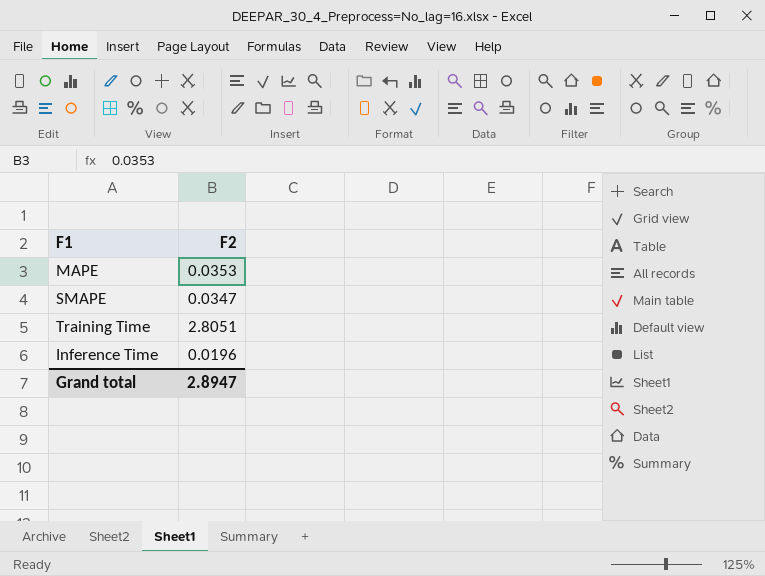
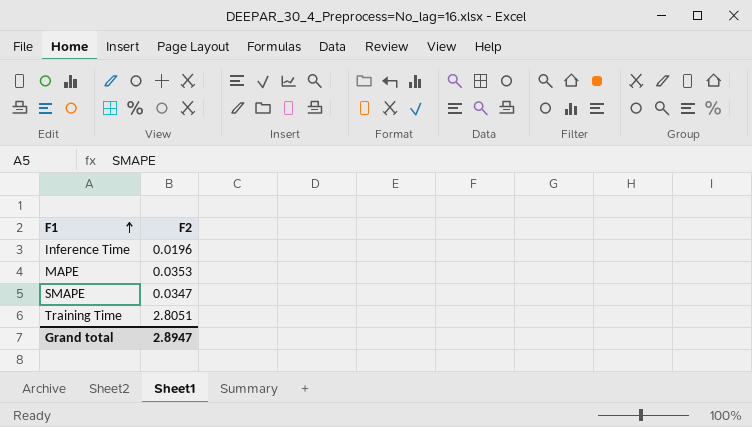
row order: none -> F1 ascending

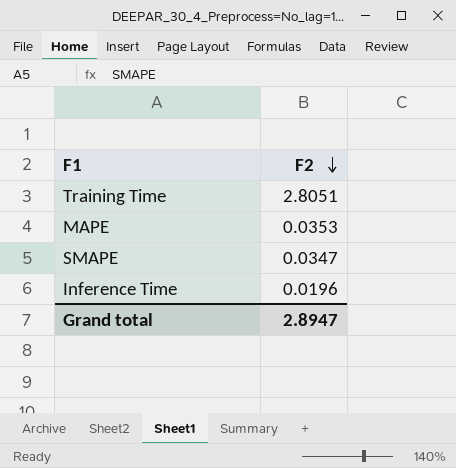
row order: F1 ascending -> F2 descending

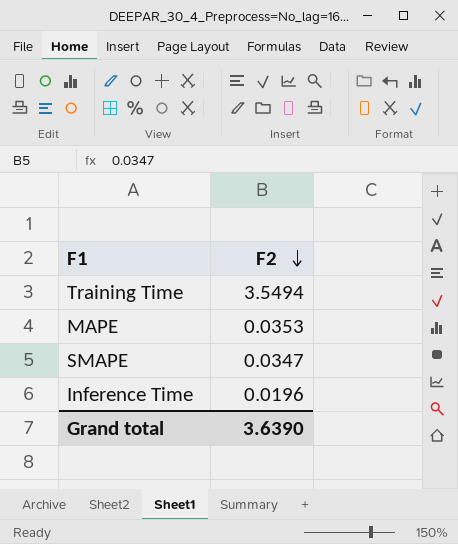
Training Time | F2: 2.8051 -> 3.5494
Grand total | F2: 2.8947 -> 3.6390

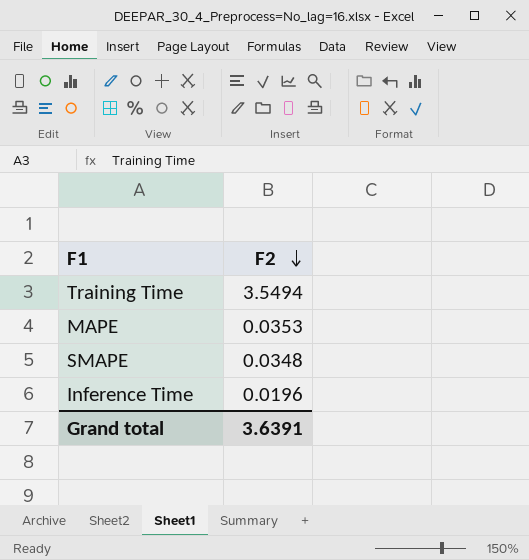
SMAPE | F2: 0.0347 -> 0.0348
Grand total | F2: 3.6390 -> 3.6391

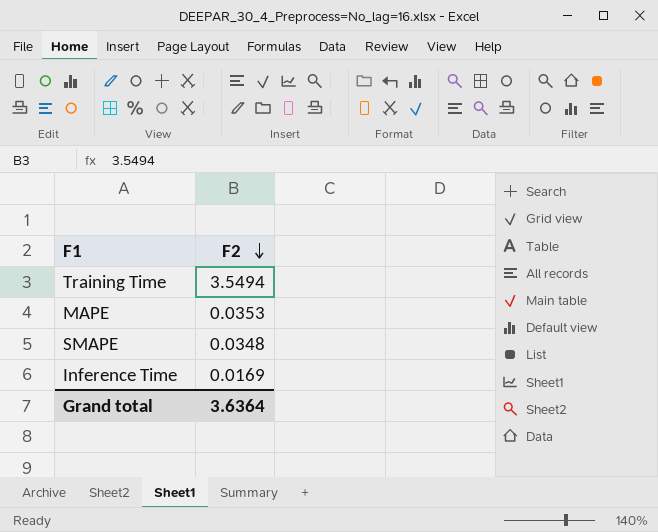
Inference Time | F2: 0.0196 -> 0.0169
Grand total | F2: 3.6391 -> 3.6364

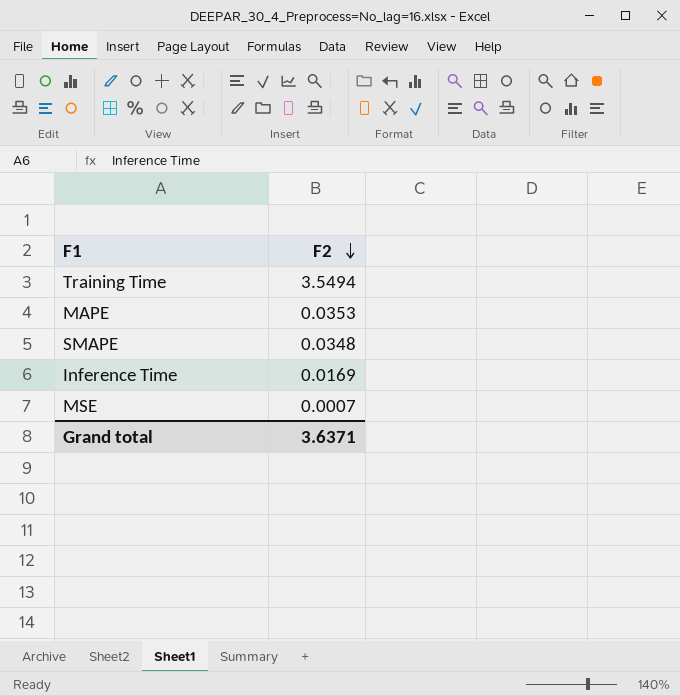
row MSE: none -> 0.0007
Grand total | F2: 3.6364 -> 3.6371

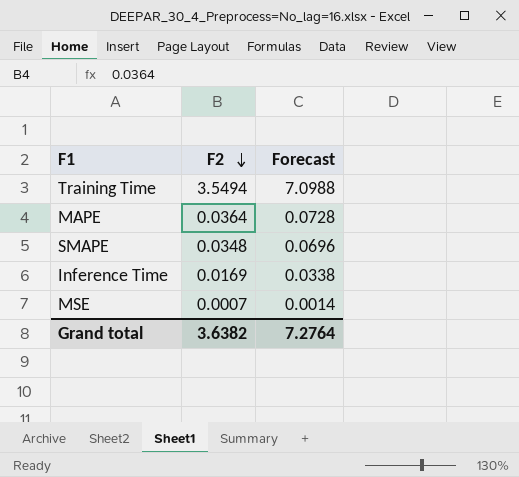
column Forecast | formula: none -> [F2] * 2
MAPE | F2: 0.0353 -> 0.0364
Grand total | F2: 3.6371 -> 3.6382

